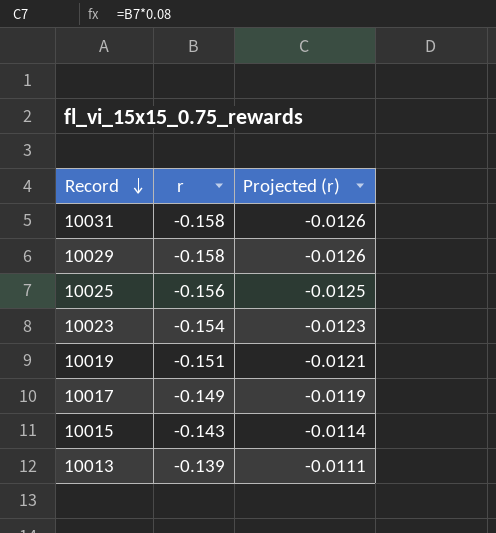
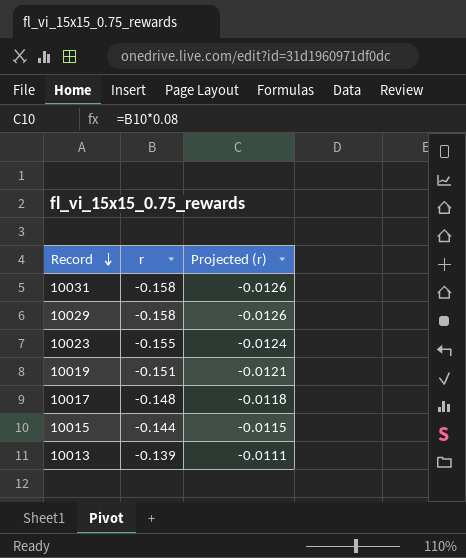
row 10025: -0.156 | -0.0125 -> none
10023 | r: -0.154 -> -0.155
10023 | Projected (r): -0.0123 -> -0.0124
10017 | r: -0.149 -> -0.148
10017 | Projected (r): -0.0119 -> -0.0118
10015 | r: -0.143 -> -0.144
10015 | Projected (r): -0.0114 -> -0.0115

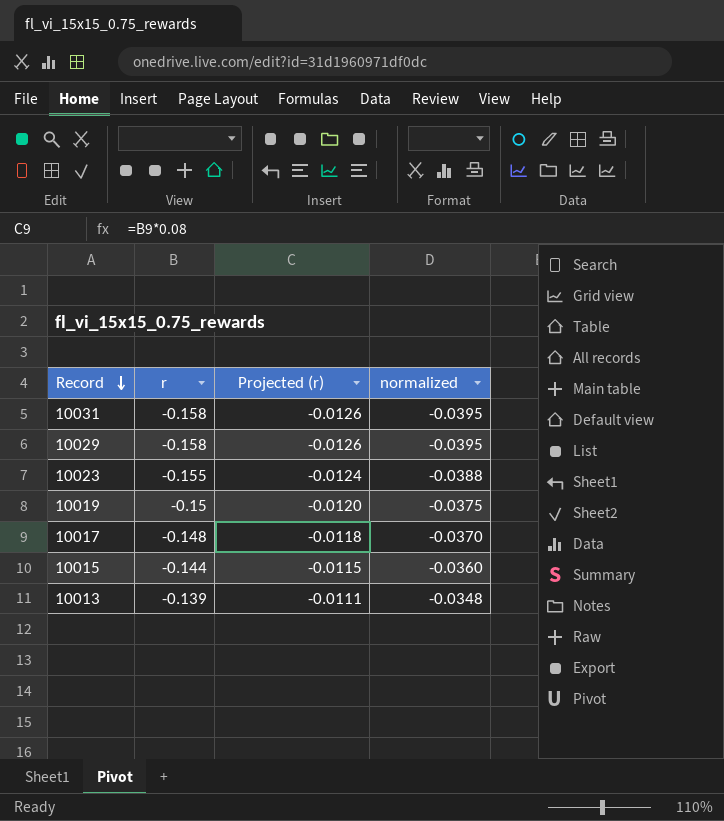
column normalized | formula: none -> [r] * 0.25
10019 | r: -0.151 -> -0.15
10019 | Projected (r): -0.0121 -> -0.0120

